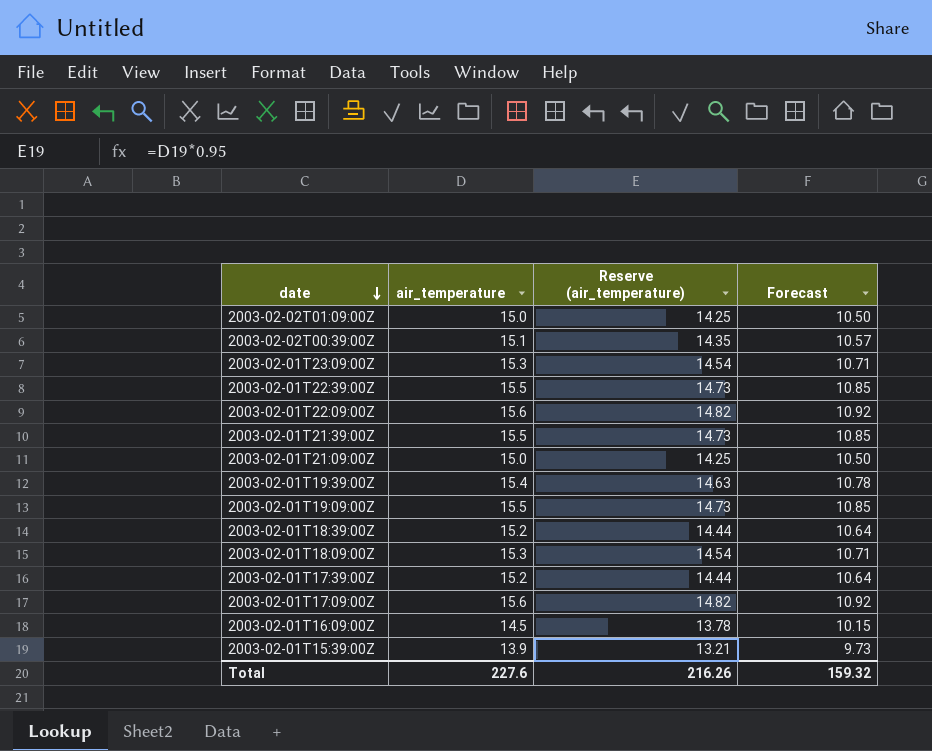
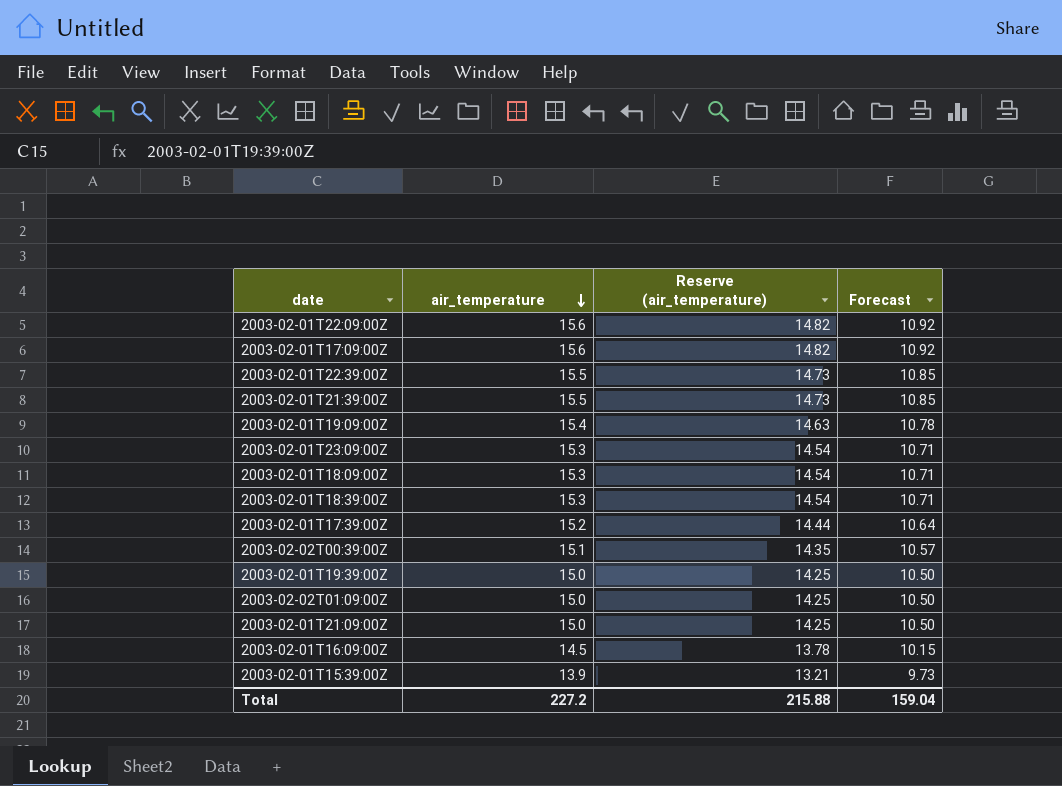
row order: date descending -> air_temperature descending
2003-02-01T19:09:00Z | air_temperature: 15.5 -> 15.4
2003-02-01T19:09:00Z | Reserve (air_temperature): 14.73 -> 14.63
2003-02-01T19:09:00Z | Forecast: 10.85 -> 10.78
2003-02-01T18:39:00Z | air_temperature: 15.2 -> 15.3
2003-02-01T18:39:00Z | Reserve (air_temperature): 14.44 -> 14.54
2003-02-01T18:39:00Z | Forecast: 10.64 -> 10.71
2003-02-01T19:39:00Z | air_temperature: 15.4 -> 15.0
2003-02-01T19:39:00Z | Reserve (air_temperature): 14.63 -> 14.25
2003-02-01T19:39:00Z | Forecast: 10.78 -> 10.50
Total | air_temperature: 227.6 -> 227.2
Total | Reserve (air_temperature): 216.26 -> 215.88
Total | Forecast: 159.32 -> 159.04

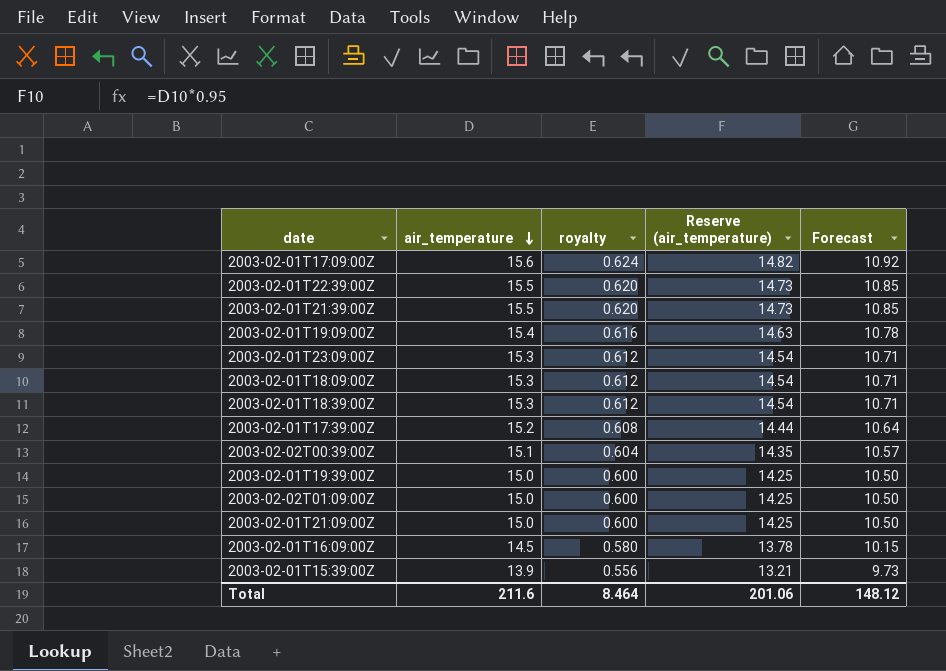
column royalty | formula: none -> [air_temperature] * 0.04
row 2003-02-01T22:09:00Z: 15.6 | 14.82 | 10.92 -> none
Total | air_temperature: 227.2 -> 211.6
Total | Reserve (air_temperature): 215.88 -> 201.06
Total | Forecast: 159.04 -> 148.12

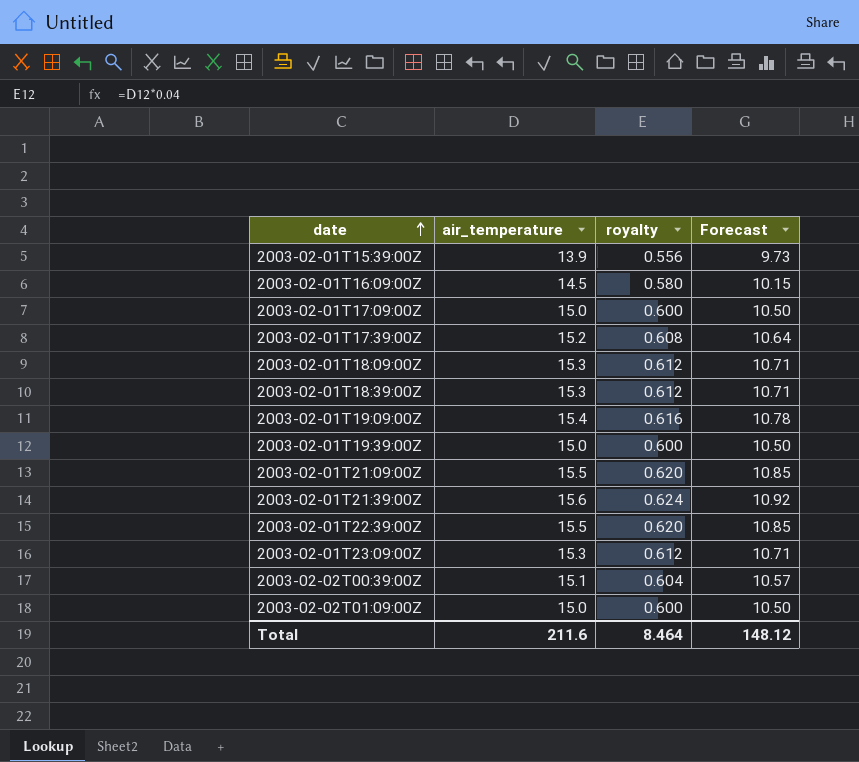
row order: air_temperature descending -> date ascending
column Reserve (air_temperature) | formula: [air_temperature] * 0.95 -> none
2003-02-01T17:09:00Z | air_temperature: 15.6 -> 15.0
2003-02-01T17:09:00Z | royalty: 0.624 -> 0.600
2003-02-01T17:09:00Z | Forecast: 10.92 -> 10.50
2003-02-01T21:09:00Z | air_temperature: 15.0 -> 15.5
2003-02-01T21:09:00Z | royalty: 0.600 -> 0.620
2003-02-01T21:09:00Z | Forecast: 10.50 -> 10.85
2003-02-01T21:39:00Z | air_temperature: 15.5 -> 15.6
2003-02-01T21:39:00Z | royalty: 0.620 -> 0.624
2003-02-01T21:39:00Z | Forecast: 10.85 -> 10.92

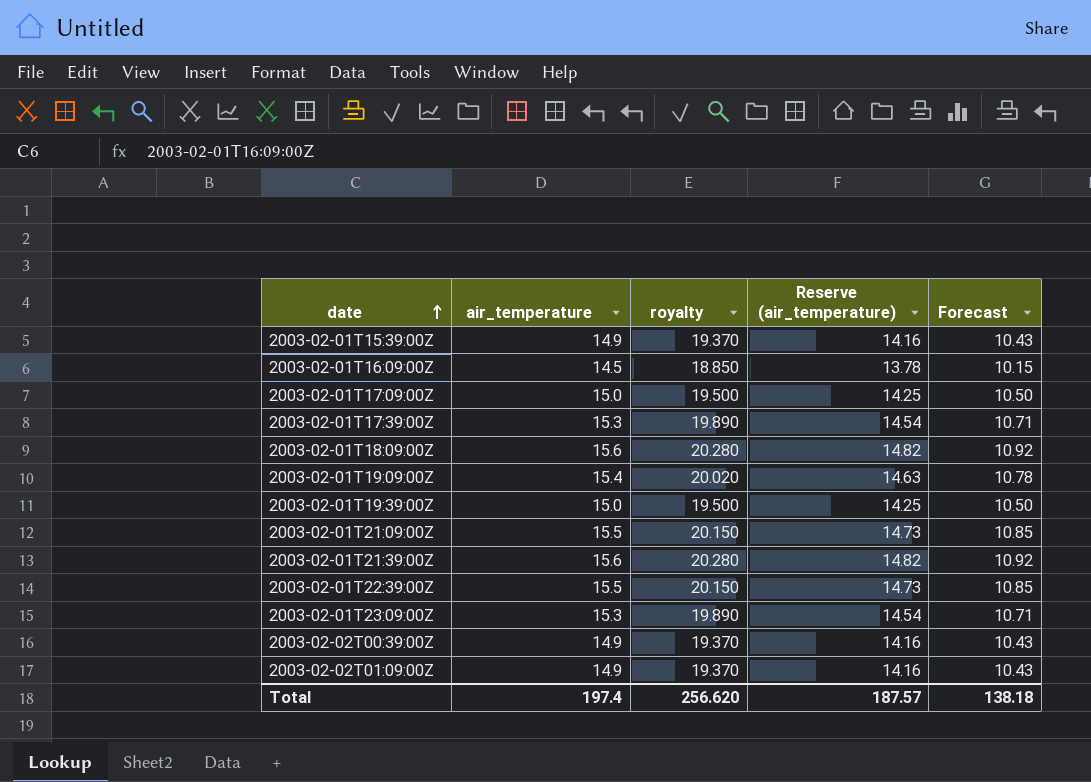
column royalty | formula: [air_temperature] * 0.04 -> [air_temperature] * 1.3
column Reserve (air_temperature) | formula: none -> [air_temperature] * 0.95
row 2003-02-01T18:39:00Z: 15.3 | 0.612 | 10.71 -> none
2003-02-01T15:39:00Z | air_temperature: 13.9 -> 14.9
2003-02-01T15:39:00Z | Forecast: 9.73 -> 10.43
2003-02-01T17:39:00Z | air_temperature: 15.2 -> 15.3
2003-02-01T17:39:00Z | Forecast: 10.64 -> 10.71
2003-02-01T18:09:00Z | air_temperature: 15.3 -> 15.6
2003-02-01T18:09:00Z | Forecast: 10.71 -> 10.92
2003-02-02T00:39:00Z | air_temperature: 15.1 -> 14.9
2003-02-02T00:39:00Z | Forecast: 10.57 -> 10.43
2003-02-02T01:09:00Z | air_temperature: 15.0 -> 14.9
2003-02-02T01:09:00Z | Forecast: 10.50 -> 10.43
Total | air_temperature: 211.6 -> 197.4
Total | royalty: 8.464 -> 256.620
Total | Forecast: 148.12 -> 138.18

